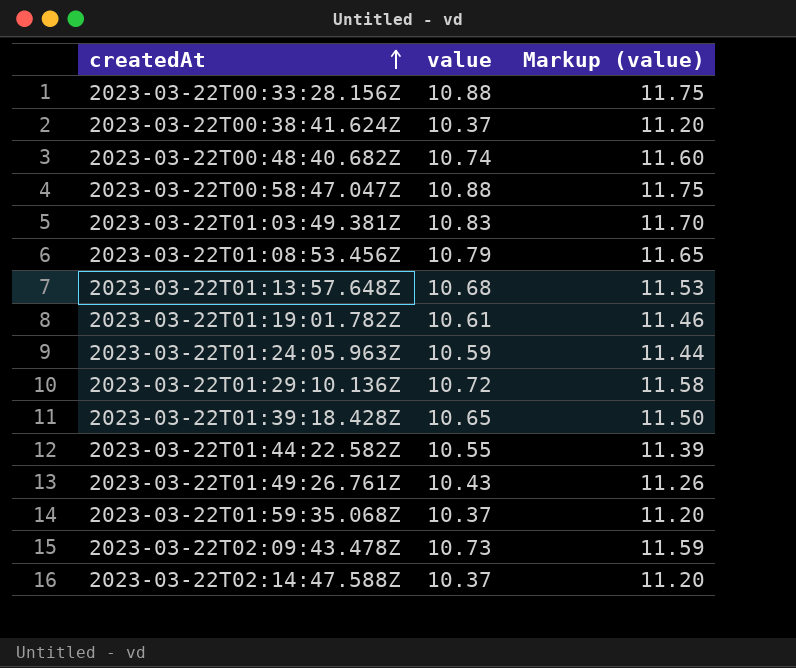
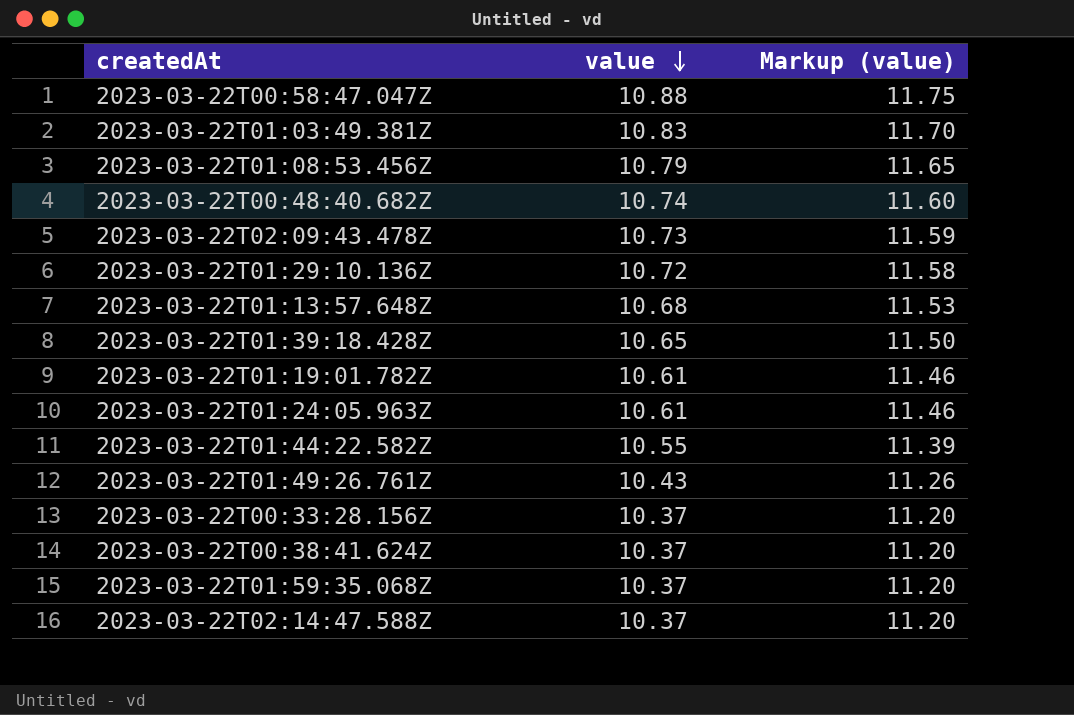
row order: createdAt ascending -> value descending
2023-03-22T01:24:05.963Z | value: 10.59 -> 10.61
2023-03-22T01:24:05.963Z | Markup (value): 11.44 -> 11.46
2023-03-22T00:33:28.156Z | value: 10.88 -> 10.37
2023-03-22T00:33:28.156Z | Markup (value): 11.75 -> 11.20

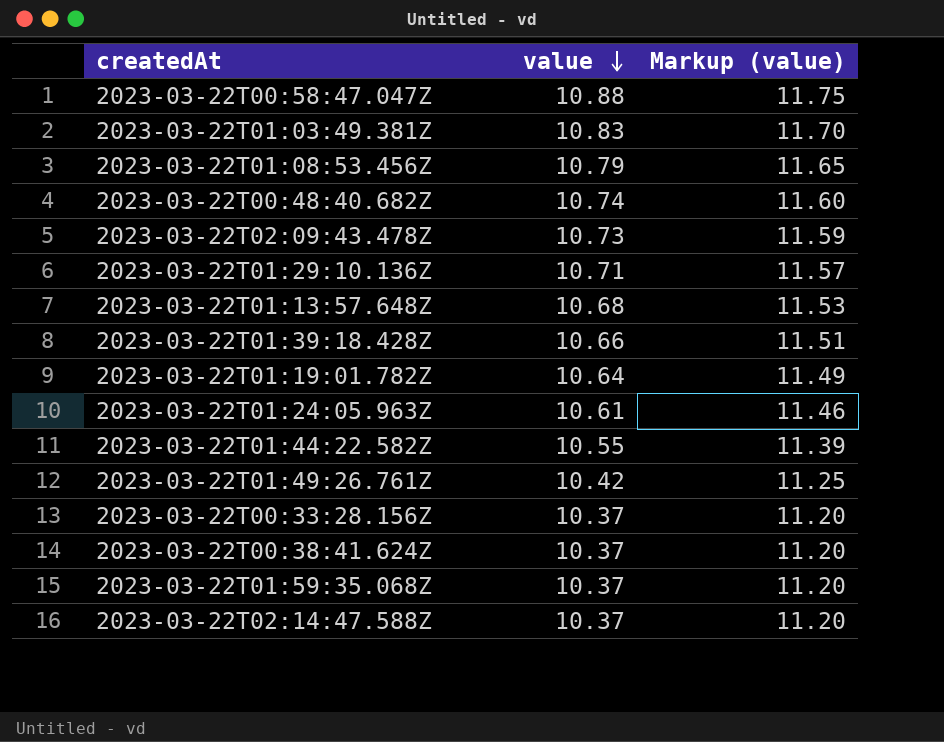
2023-03-22T01:29:10.136Z | value: 10.72 -> 10.71
2023-03-22T01:29:10.136Z | Markup (value): 11.58 -> 11.57
2023-03-22T01:39:18.428Z | value: 10.65 -> 10.66
2023-03-22T01:39:18.428Z | Markup (value): 11.50 -> 11.51
2023-03-22T01:19:01.782Z | value: 10.61 -> 10.64
2023-03-22T01:19:01.782Z | Markup (value): 11.46 -> 11.49
2023-03-22T01:49:26.761Z | value: 10.43 -> 10.42
2023-03-22T01:49:26.761Z | Markup (value): 11.26 -> 11.25

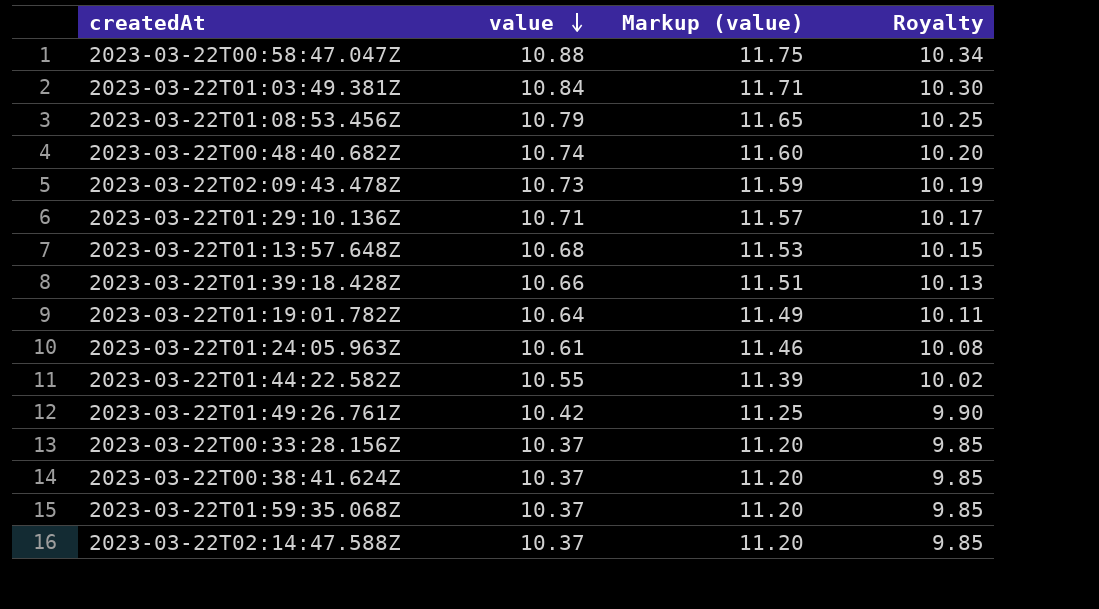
column Royalty | formula: none -> [value] * 0.95
2023-03-22T01:03:49.381Z | value: 10.83 -> 10.84
2023-03-22T01:03:49.381Z | Markup (value): 11.70 -> 11.71

